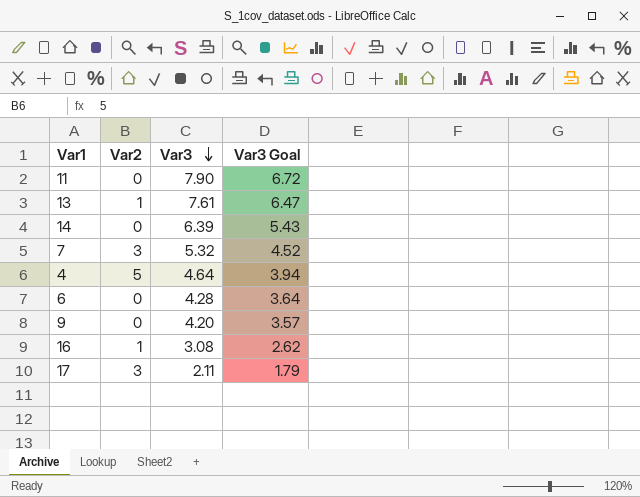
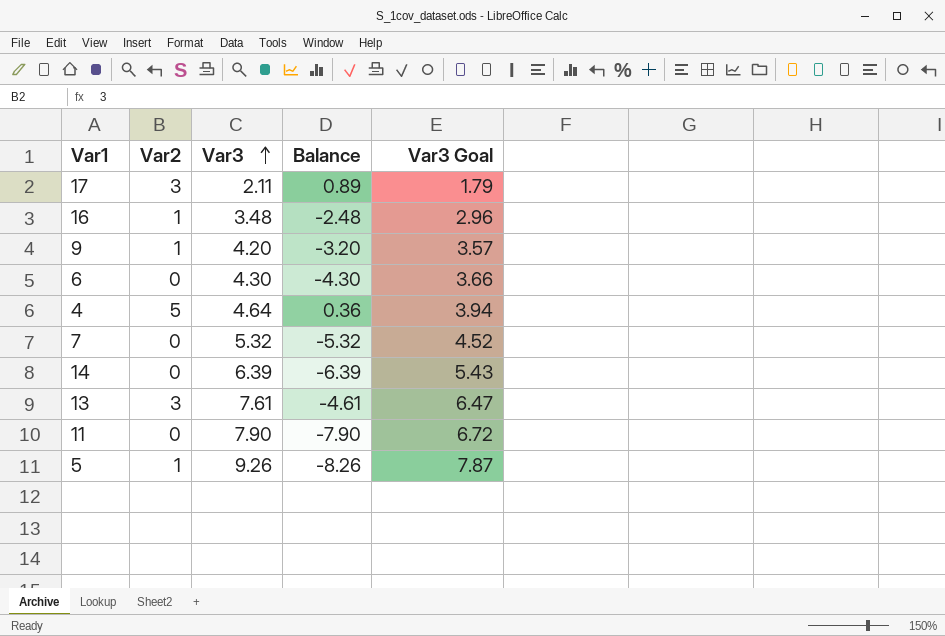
row order: Var3 descending -> Var3 ascending
column Balance | formula: none -> [Var2] - [Var3]
16 | Var3: 3.08 -> 3.48
16 | Var3 Goal: 2.62 -> 2.96
9 | Var2: 0 -> 1
6 | Var3: 4.28 -> 4.30
6 | Var3 Goal: 3.64 -> 3.66
7 | Var2: 3 -> 0
13 | Var2: 1 -> 3
row 5: none -> 1 | 9.26 | -8.26 | 7.87

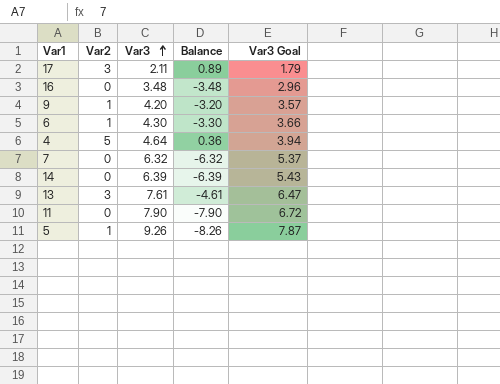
16 | Var2: 1 -> 0
16 | Balance: -2.48 -> -3.48
6 | Var2: 0 -> 1
6 | Balance: -4.30 -> -3.30
7 | Var3: 5.32 -> 6.32
7 | Balance: -5.32 -> -6.32
7 | Var3 Goal: 4.52 -> 5.37

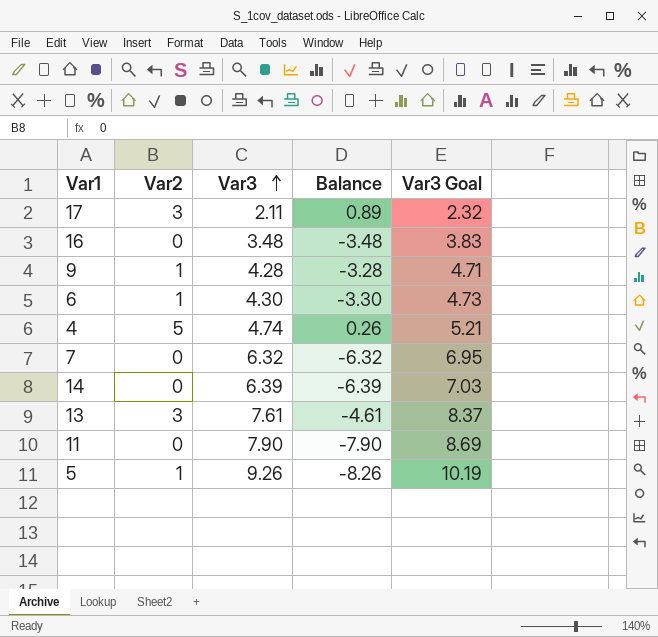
column Var3 Goal | formula: [Var3] * 0.85 -> [Var3] * 1.1
9 | Var3: 4.20 -> 4.28
9 | Balance: -3.20 -> -3.28
4 | Var3: 4.64 -> 4.74
4 | Balance: 0.36 -> 0.26

